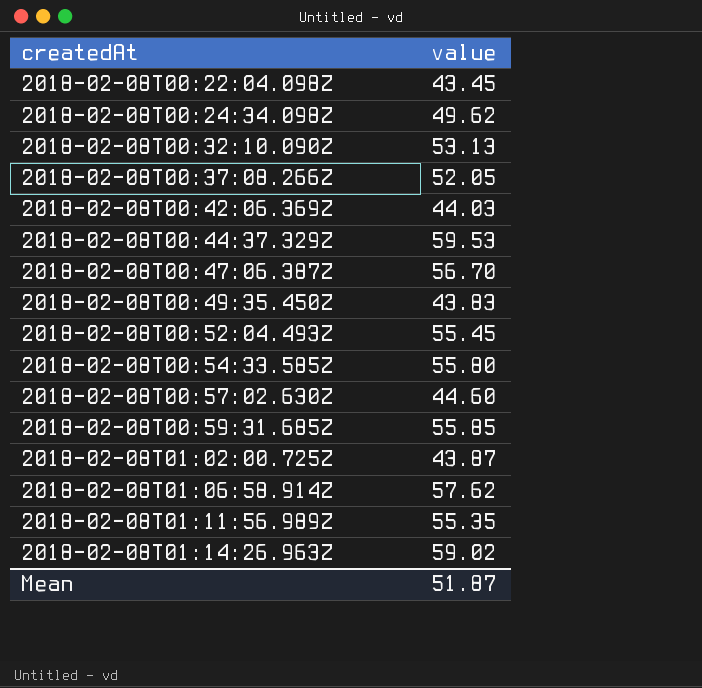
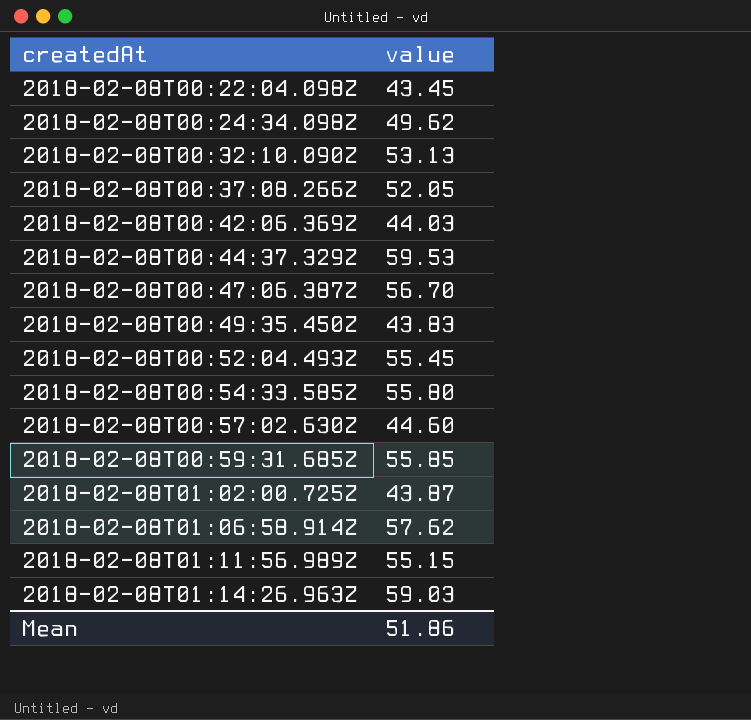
2018-02-08T01:11:56.989Z | value: 55.35 -> 55.15
2018-02-08T01:14:26.963Z | value: 59.02 -> 59.03
Mean | value: 51.87 -> 51.86

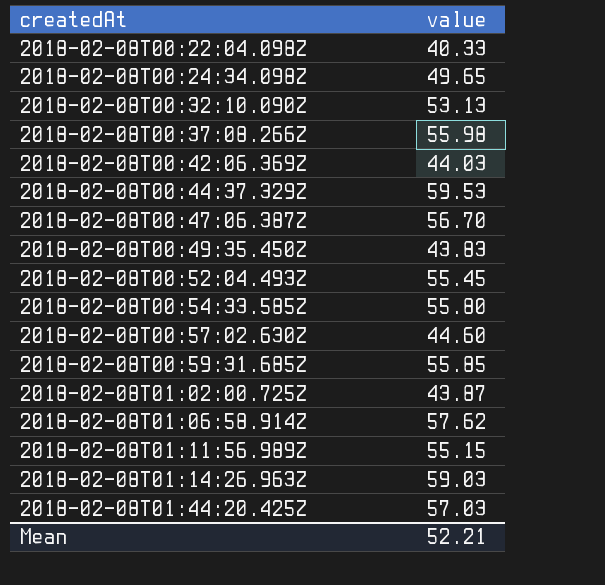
2018-02-08T00:22:04.098Z | value: 43.45 -> 40.33
2018-02-08T00:24:34.098Z | value: 49.62 -> 49.65
2018-02-08T00:37:08.266Z | value: 52.05 -> 55.98
row 2018-02-08T01:44:20.425Z: none -> 57.03
Mean | value: 51.86 -> 52.21

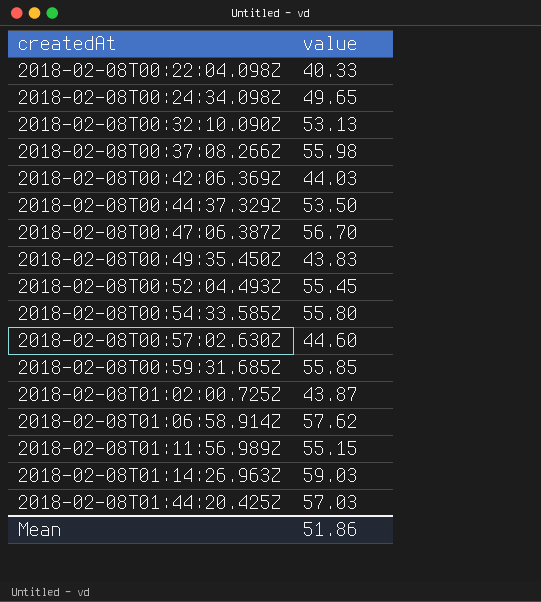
2018-02-08T00:44:37.329Z | value: 59.53 -> 53.50
Mean | value: 52.21 -> 51.86

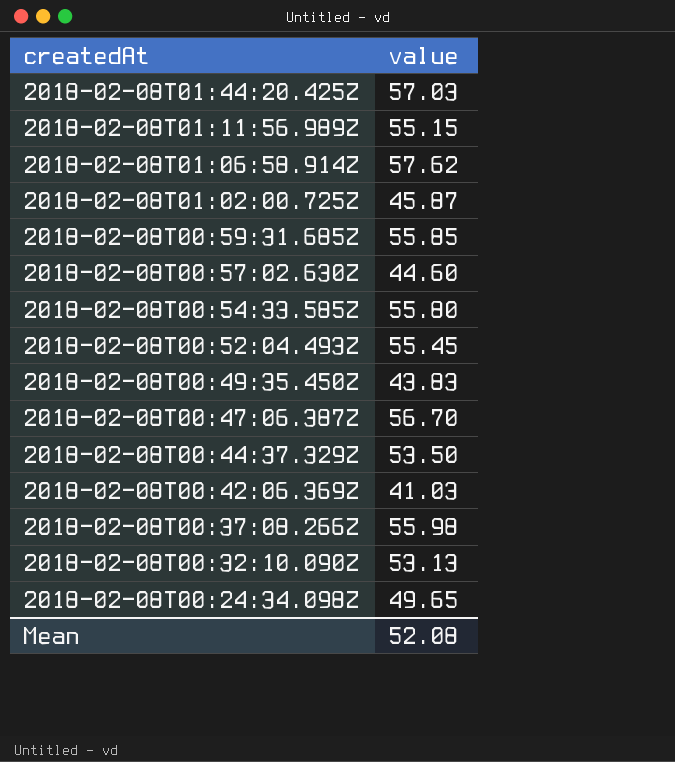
row order: createdAt ascending -> createdAt descending
row 2018-02-08T00:22:04.098Z: 40.33 -> none
row 2018-02-08T01:14:26.963Z: 59.03 -> none
2018-02-08T01:02:00.725Z | value: 43.87 -> 45.87
2018-02-08T00:42:06.369Z | value: 44.03 -> 41.03
Mean | value: 51.86 -> 52.08

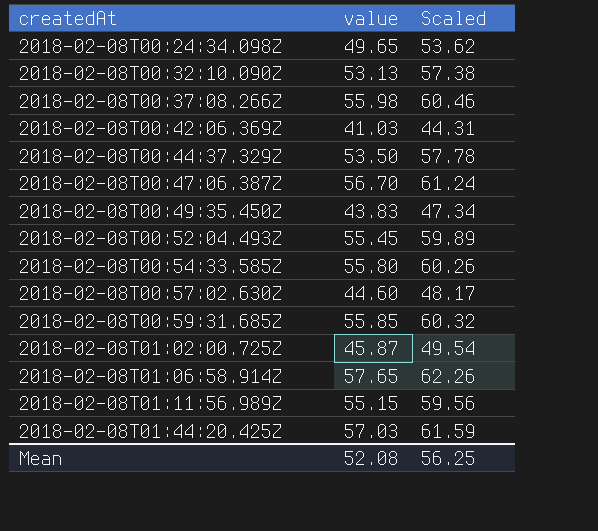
row order: createdAt descending -> createdAt ascending
column Scaled | formula: none -> [value] * 1.08
2018-02-08T01:06:58.914Z | value: 57.62 -> 57.65

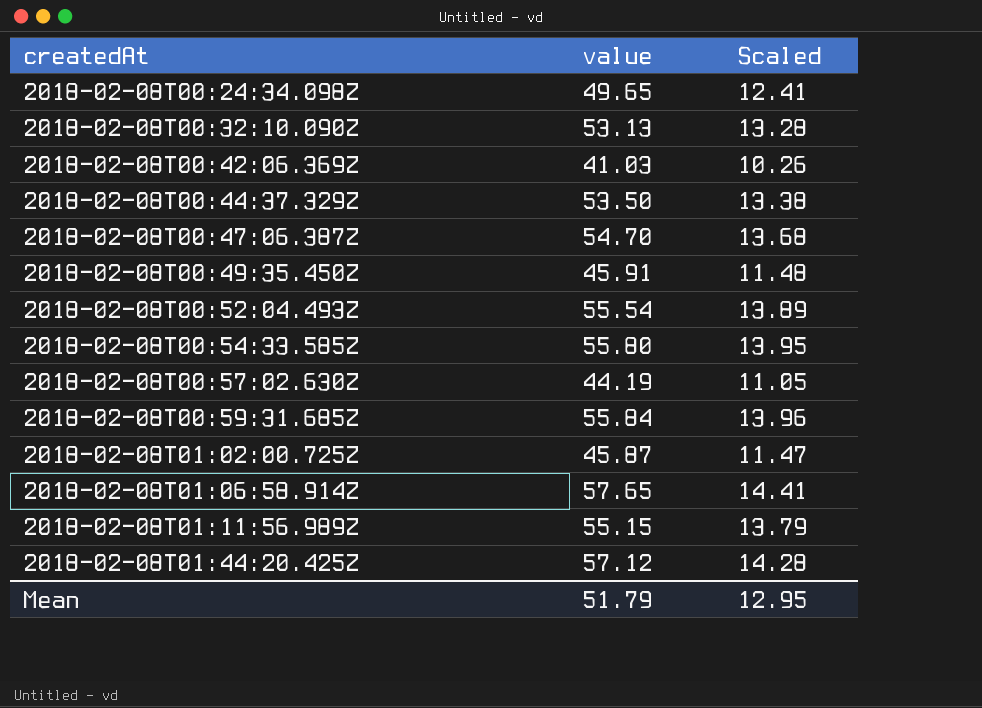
column Scaled | formula: [value] * 1.08 -> [value] * 0.25
row 2018-02-08T00:37:08.266Z: 55.98 | 60.46 -> none
2018-02-08T00:47:06.387Z | value: 56.70 -> 54.70
2018-02-08T00:49:35.450Z | value: 43.83 -> 45.91
2018-02-08T00:52:04.493Z | value: 55.45 -> 55.54
2018-02-08T00:57:02.630Z | value: 44.60 -> 44.19
2018-02-08T00:59:31.685Z | value: 55.85 -> 55.84
2018-02-08T01:44:20.425Z | value: 57.03 -> 57.12
Mean | value: 52.08 -> 51.79
Mean | Scaled: 56.25 -> 12.95

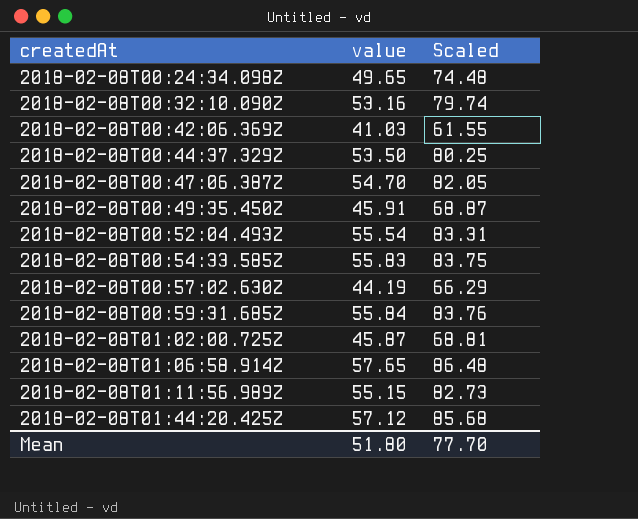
column Scaled | formula: [value] * 0.25 -> [value] * 1.5
2018-02-08T00:32:10.090Z | value: 53.13 -> 53.16
2018-02-08T00:54:33.585Z | value: 55.80 -> 55.83
Mean | value: 51.79 -> 51.80
Mean | Scaled: 12.95 -> 77.70

